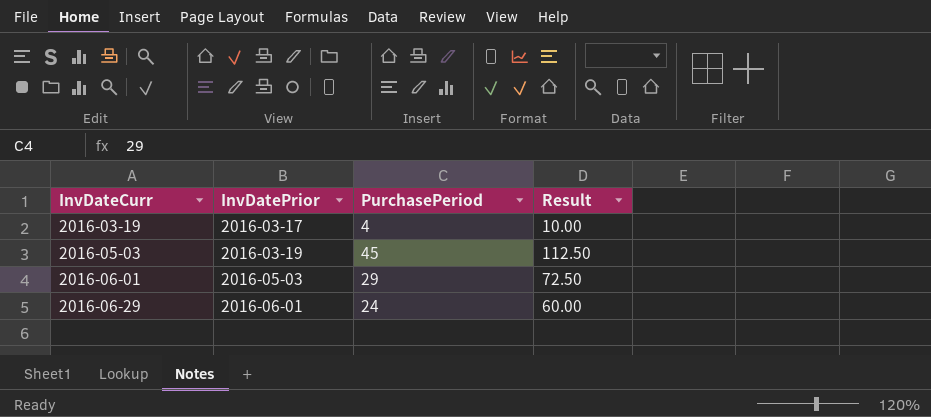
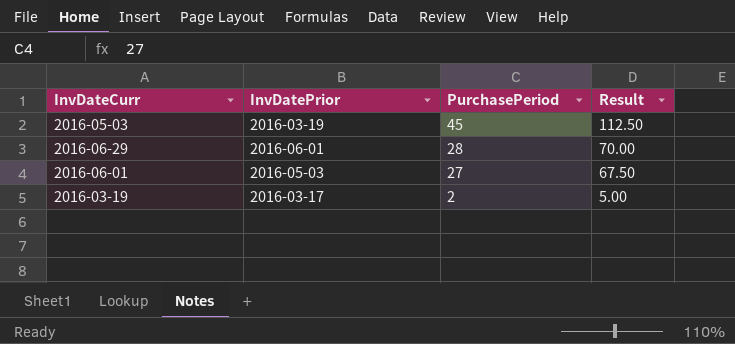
row order: InvDateCurr ascending -> PurchasePeriod descending
2016-06-29 | PurchasePeriod: 24 -> 28
2016-06-29 | Result: 60.00 -> 70.00
2016-06-01 | PurchasePeriod: 29 -> 27
2016-06-01 | Result: 72.50 -> 67.50
2016-03-19 | PurchasePeriod: 4 -> 2
2016-03-19 | Result: 10.00 -> 5.00

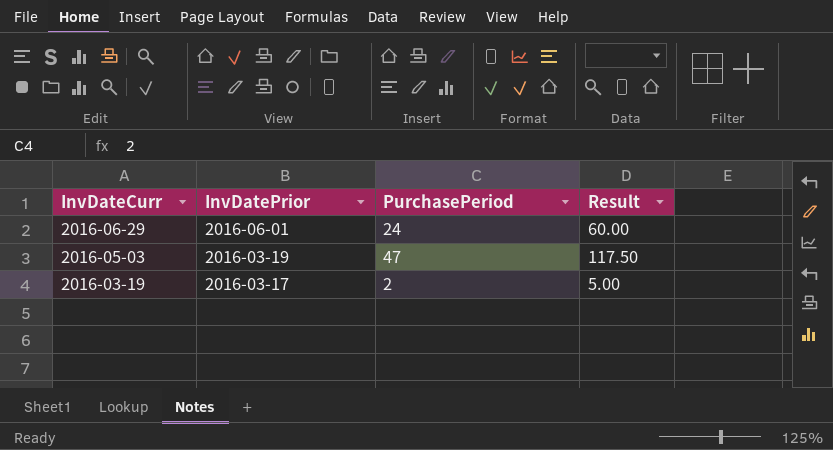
row order: PurchasePeriod descending -> InvDateCurr descending
row 2016-06-01: 2016-05-03 | 27 | 67.50 -> none
2016-06-29 | PurchasePeriod: 28 -> 24
2016-06-29 | Result: 70.00 -> 60.00
2016-05-03 | PurchasePeriod: 45 -> 47
2016-05-03 | Result: 112.50 -> 117.50

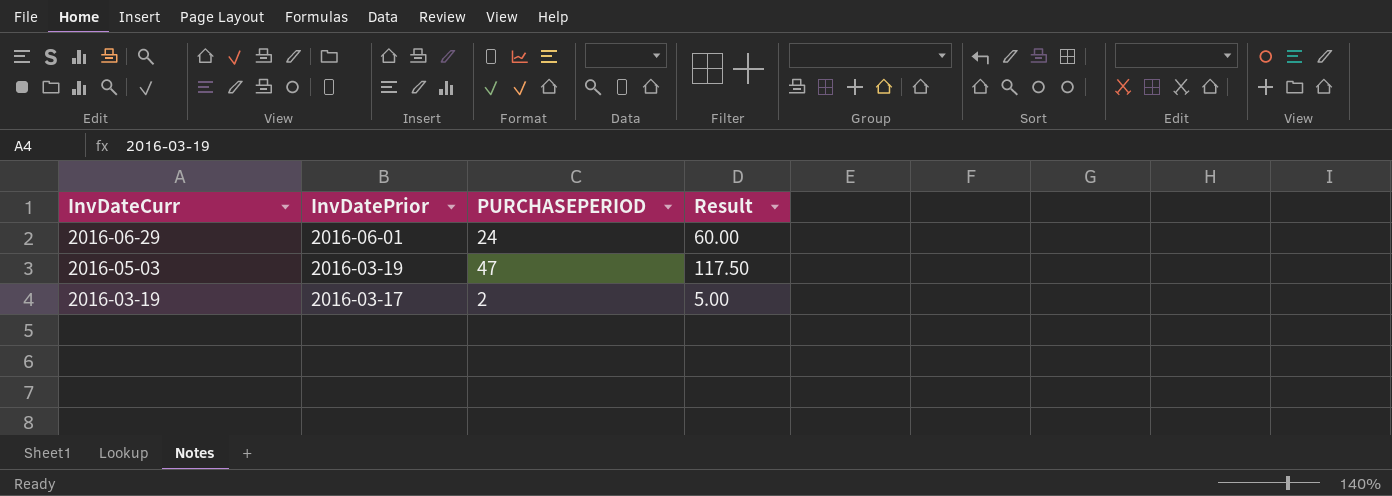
column name: PurchasePeriod -> PURCHASEPERIOD

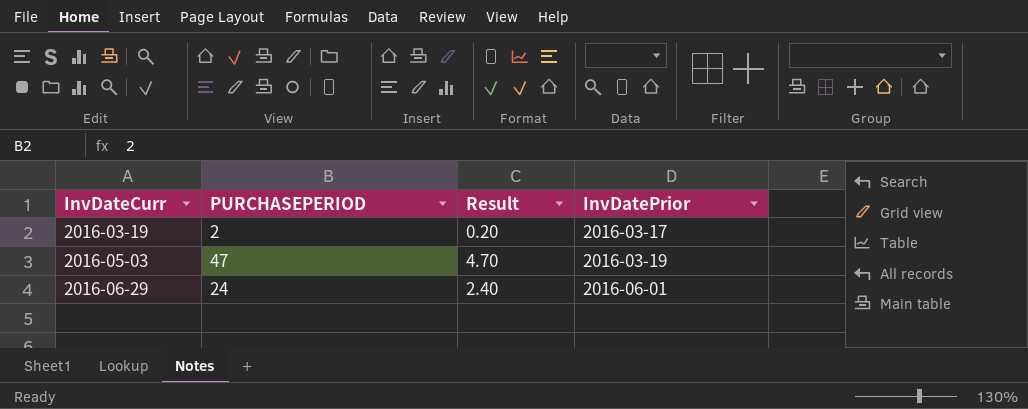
row order: InvDateCurr descending -> InvDateCurr ascending
column Result | formula: [PURCHASEPERIOD] * 2.5 -> [PURCHASEPERIOD] * 0.1
column InvDatePrior | position: 2 -> 4

